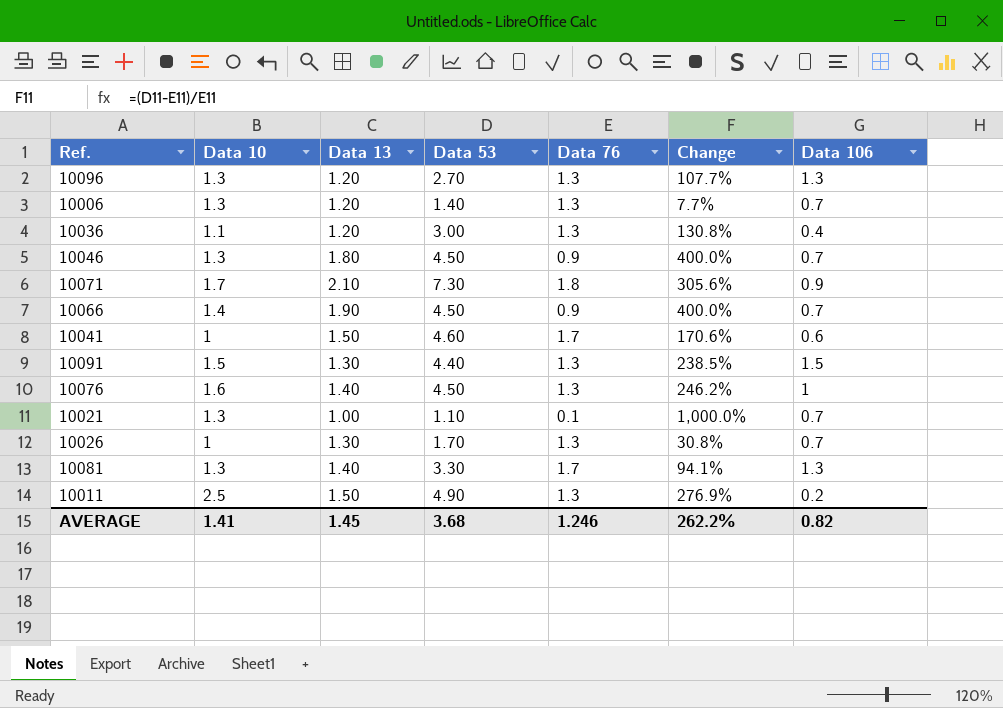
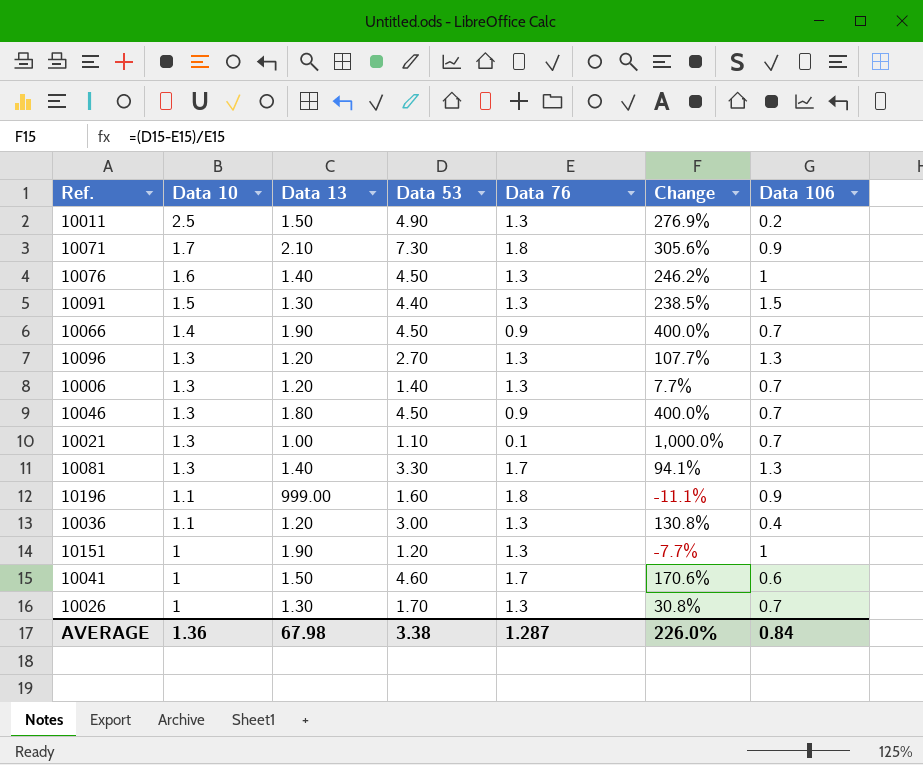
row order: none -> Data 10 descending
row 10196: none -> 1.1 | 999.00 | 1.60 | 1.8 | -11.1% | 0.9
row 10151: none -> 1 | 1.90 | 1.20 | 1.3 | -7.7% | 1
AVERAGE | Data 10: 1.41 -> 1.36
AVERAGE | Data 13: 1.45 -> 67.98
AVERAGE | Data 53: 3.68 -> 3.38
AVERAGE | Data 76: 1.246 -> 1.287
AVERAGE | Change: 262.2% -> 226.0%
AVERAGE | Data 106: 0.82 -> 0.84

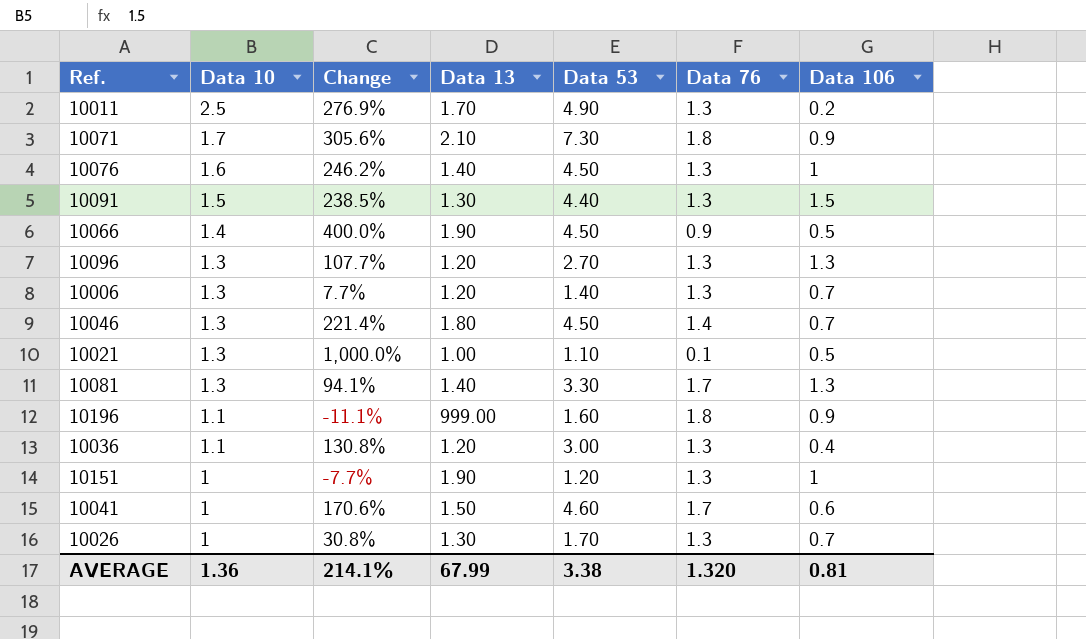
column Change | position: 6 -> 3
10011 | Data 13: 1.50 -> 1.70
10066 | Data 106: 0.7 -> 0.5
10046 | Change: 400.0% -> 221.4%
10046 | Data 76: 0.9 -> 1.4
10021 | Data 106: 0.7 -> 0.5
AVERAGE | Change: 226.0% -> 214.1%
AVERAGE | Data 13: 67.98 -> 67.99
AVERAGE | Data 76: 1.287 -> 1.320
AVERAGE | Data 106: 0.84 -> 0.81

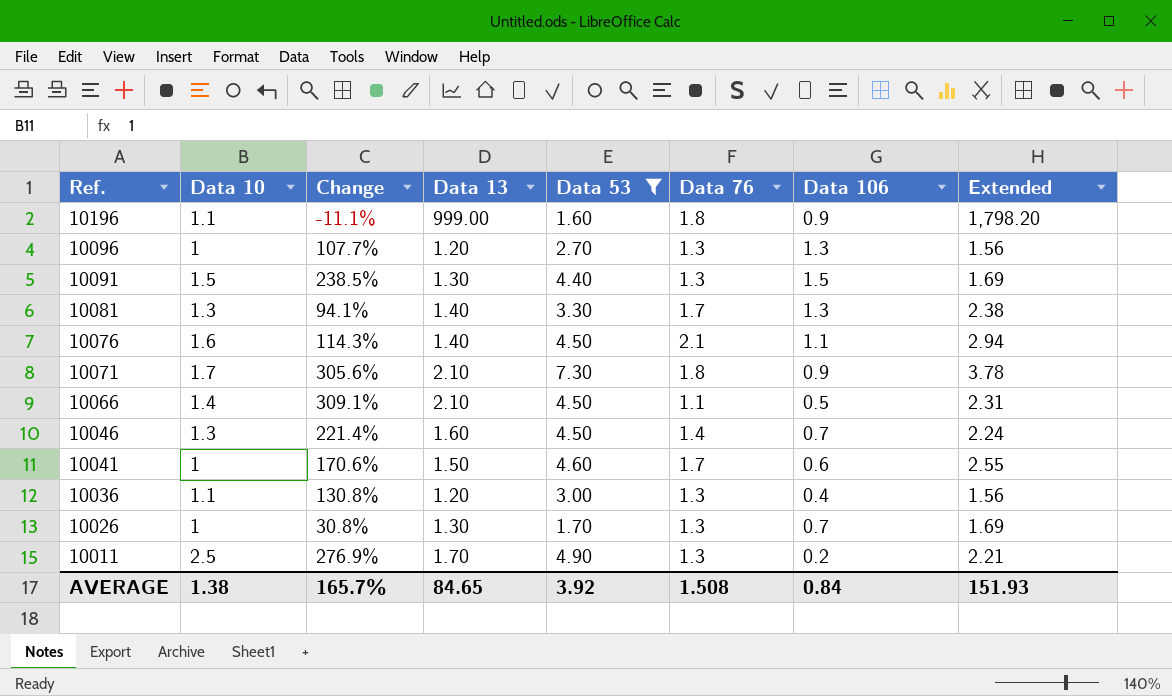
filter: none -> Data 53 >= 1.60
row order: Data 10 descending -> Ref. descending
column Extended | formula: none -> [Data 13] * [Data 76]
10096 | Data 10: 1.3 -> 1
10076 | Change: 246.2% -> 114.3%
10076 | Data 76: 1.3 -> 2.1
10076 | Data 106: 1 -> 1.1
10066 | Change: 400.0% -> 309.1%
10066 | Data 13: 1.90 -> 2.10
10066 | Data 76: 0.9 -> 1.1
10046 | Data 13: 1.80 -> 1.60
AVERAGE | Data 10: 1.36 -> 1.38
AVERAGE | Change: 214.1% -> 165.7%
AVERAGE | Data 13: 67.99 -> 84.65
AVERAGE | Data 53: 3.38 -> 3.92
AVERAGE | Data 76: 1.320 -> 1.508
AVERAGE | Data 106: 0.81 -> 0.84

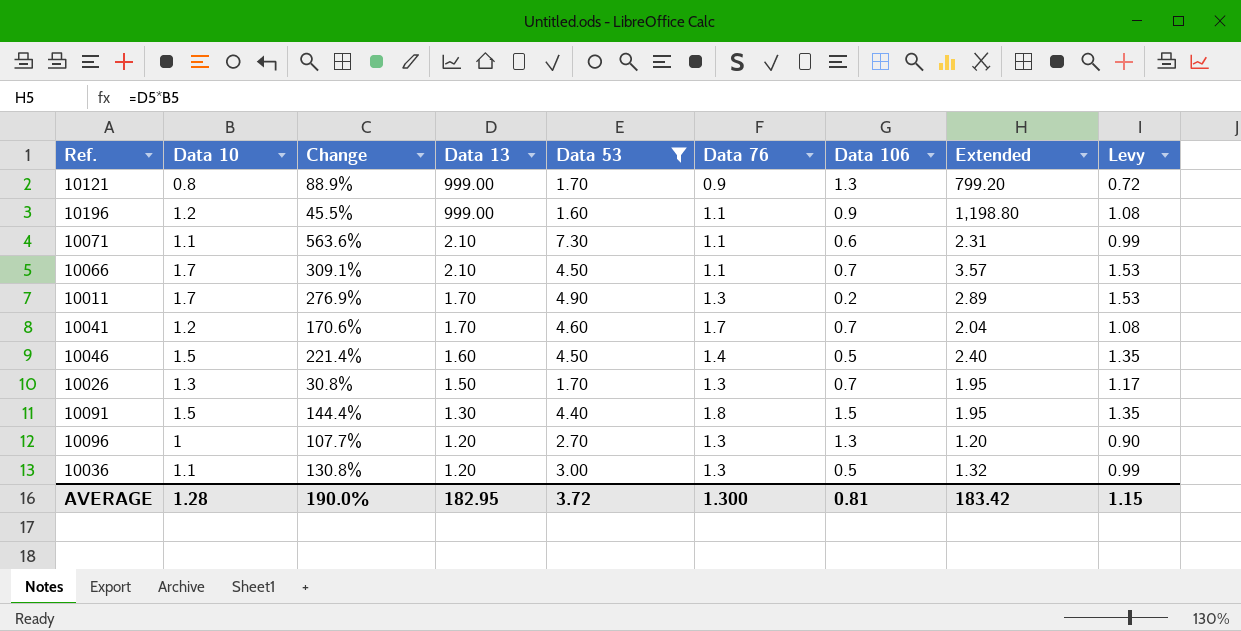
row order: Ref. descending -> Data 13 descending
column Extended | formula: [Data 13] * [Data 76] -> [Data 10] * [Data 13]
column Levy | formula: none -> [Data 10] * 0.9
row 10081: 1.3 | 94.1% | 1.40 | 3.30 | 1.7 | 1.3 | 2.38 -> none
row 10076: 1.6 | 114.3% | 1.40 | 4.50 | 2.1 | 1.1 | 2.94 -> none
row 10121: none -> 0.8 | 88.9% | 999.00 | 1.70 | 0.9 | 1.3 | 799.20 | 0.72
10196 | Data 10: 1.1 -> 1.2
10196 | Change: -11.1% -> 45.5%
10196 | Data 76: 1.8 -> 1.1
10071 | Data 10: 1.7 -> 1.1
10071 | Change: 305.6% -> 563.6%
10071 | Data 76: 1.8 -> 1.1
10071 | Data 106: 0.9 -> 0.6
10066 | Data 10: 1.4 -> 1.7
10066 | Data 106: 0.5 -> 0.7
10011 | Data 10: 2.5 -> 1.7
10041 | Data 10: 1 -> 1.2
10041 | Data 13: 1.50 -> 1.70
10041 | Data 106: 0.6 -> 0.7
10046 | Data 10: 1.3 -> 1.5
10046 | Data 106: 0.7 -> 0.5
10026 | Data 10: 1 -> 1.3
10026 | Data 13: 1.30 -> 1.50
10091 | Change: 238.5% -> 144.4%
10091 | Data 76: 1.3 -> 1.8
10036 | Data 106: 0.4 -> 0.5
AVERAGE | Data 10: 1.38 -> 1.28
AVERAGE | Change: 165.7% -> 190.0%
AVERAGE | Data 13: 84.65 -> 182.95
AVERAGE | Data 53: 3.92 -> 3.72
AVERAGE | Data 76: 1.508 -> 1.300
AVERAGE | Data 106: 0.84 -> 0.81
AVERAGE | Extended: 151.93 -> 183.42

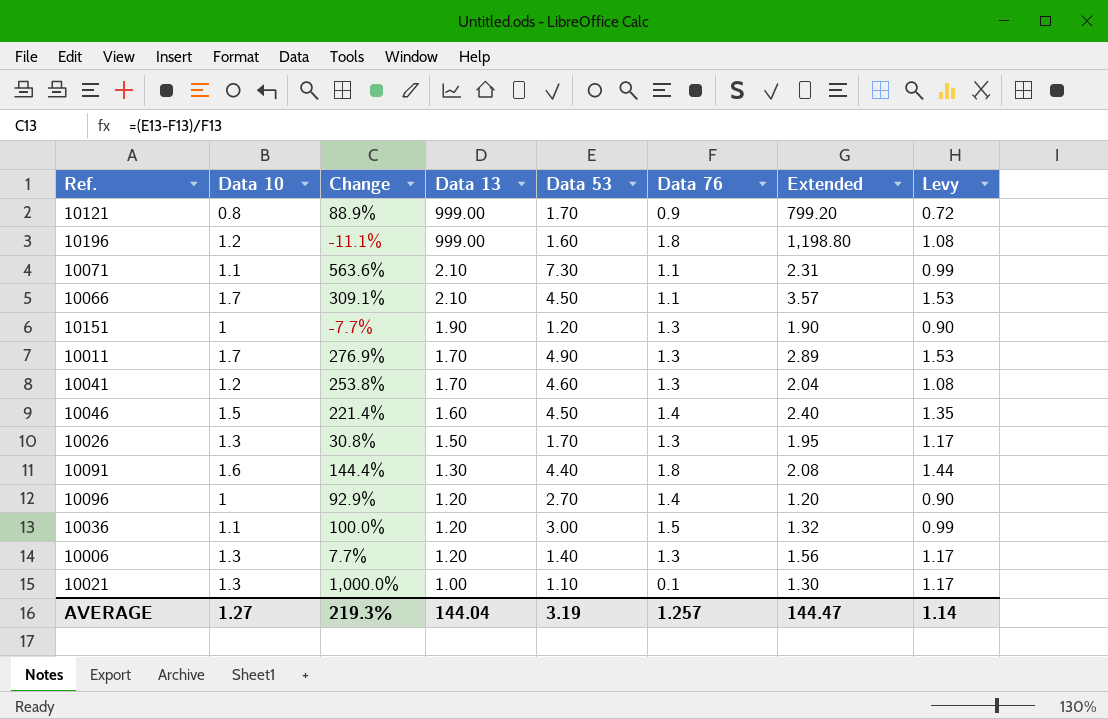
filter: Data 53 >= 1.60 -> none
column Data 106 | position: 7 -> none
10196 | Change: 45.5% -> -11.1%
10196 | Data 76: 1.1 -> 1.8
10041 | Change: 170.6% -> 253.8%
10041 | Data 76: 1.7 -> 1.3
10091 | Data 10: 1.5 -> 1.6
10091 | Extended: 1.95 -> 2.08
10091 | Levy: 1.35 -> 1.44
10096 | Change: 107.7% -> 92.9%
10096 | Data 76: 1.3 -> 1.4
10036 | Change: 130.8% -> 100.0%
10036 | Data 76: 1.3 -> 1.5
AVERAGE | Data 10: 1.28 -> 1.27
AVERAGE | Change: 190.0% -> 219.3%
AVERAGE | Data 13: 182.95 -> 144.04
AVERAGE | Data 53: 3.72 -> 3.19
AVERAGE | Data 76: 1.300 -> 1.257
AVERAGE | Extended: 183.42 -> 144.47
AVERAGE | Levy: 1.15 -> 1.14

